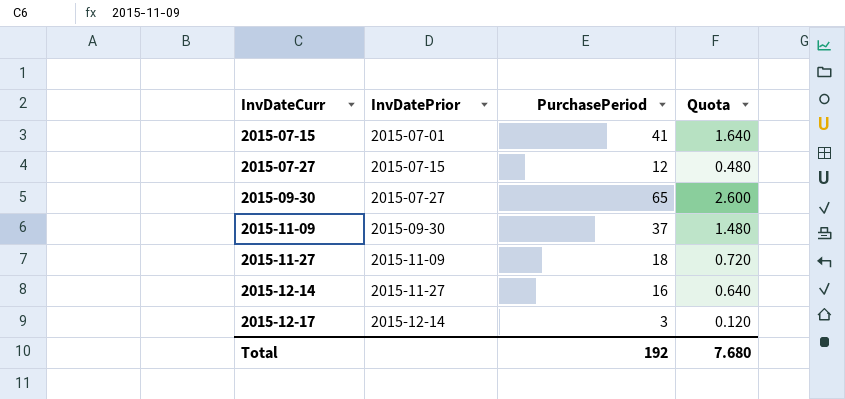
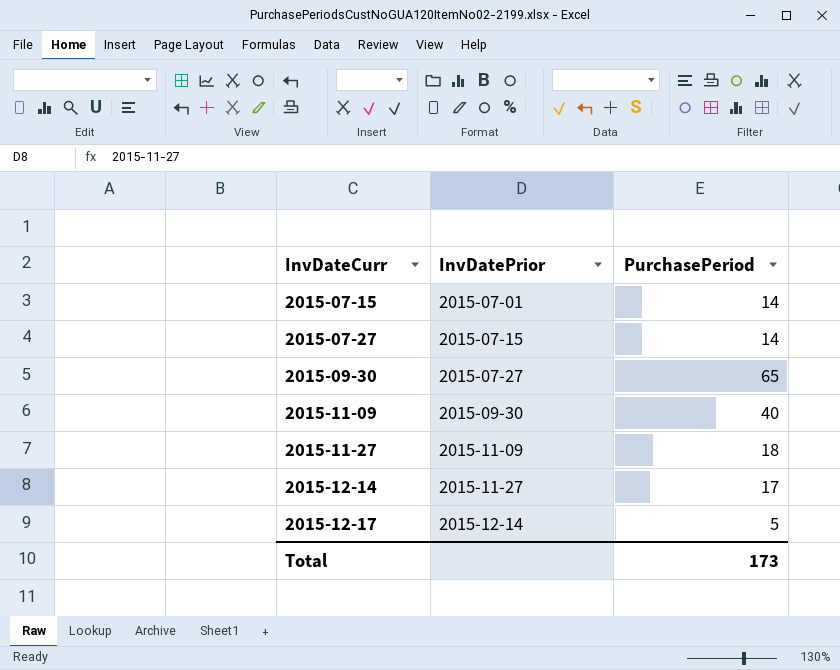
column Quota | formula: [PurchasePeriod] * 0.04 -> none
2015-07-15 | PurchasePeriod: 41 -> 14
2015-07-27 | PurchasePeriod: 12 -> 14
2015-11-09 | PurchasePeriod: 37 -> 40
2015-12-14 | PurchasePeriod: 16 -> 17
2015-12-17 | PurchasePeriod: 3 -> 5
Total | PurchasePeriod: 192 -> 173

